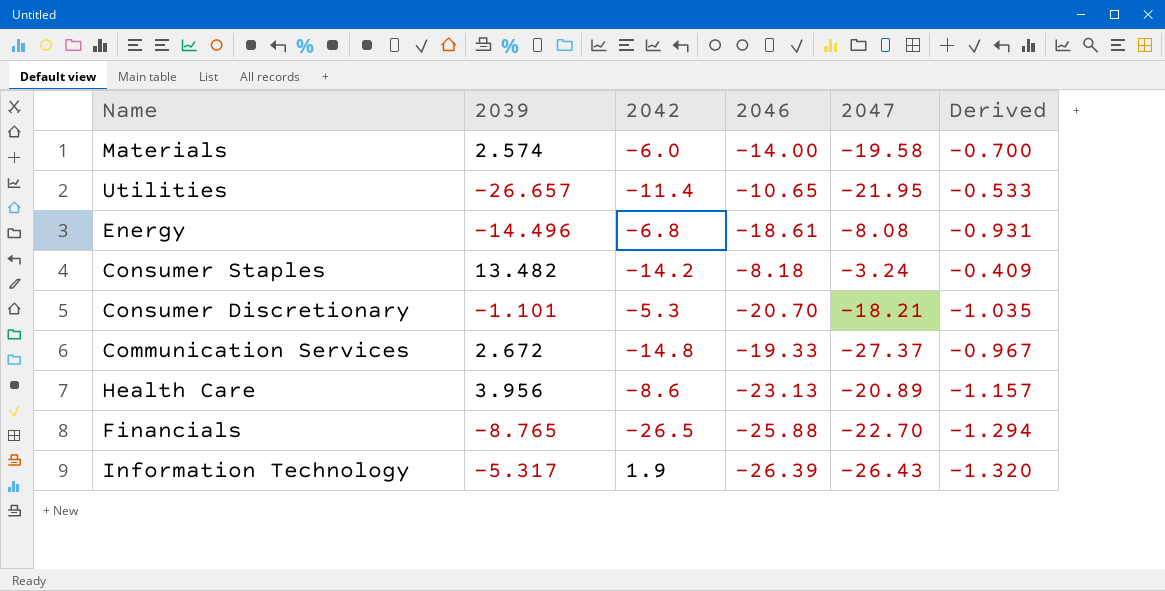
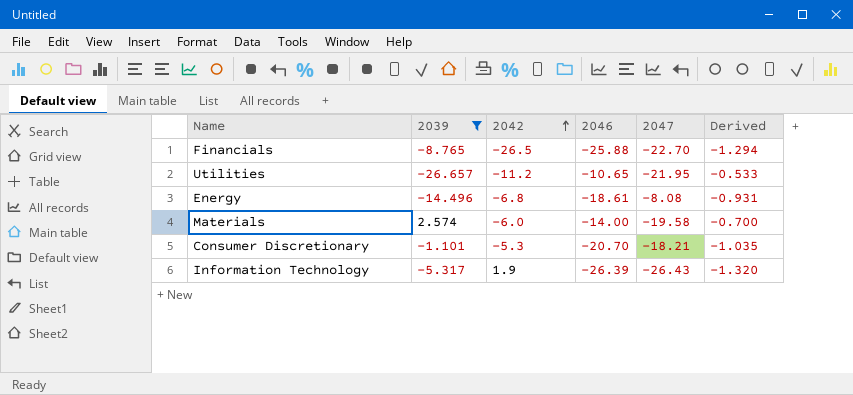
filter: none -> 2039 <= 2.574
row order: none -> 2042 ascending
Utilities | 2042: -11.4 -> -11.2

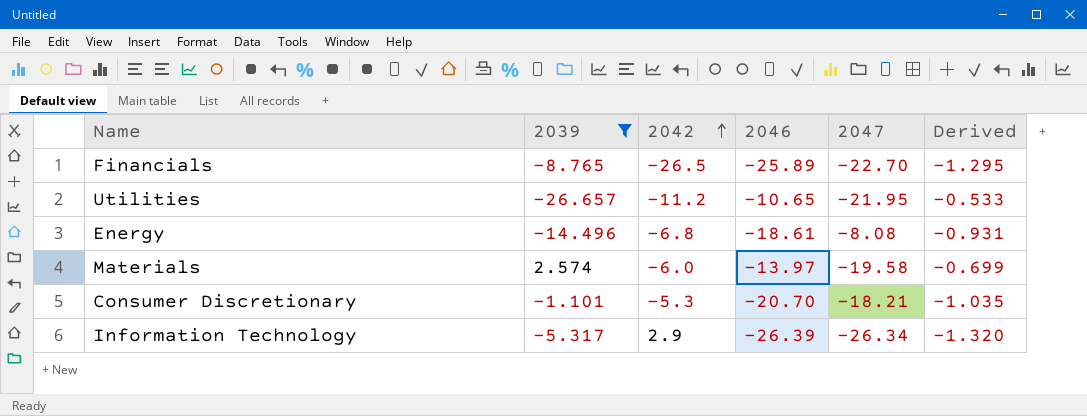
Financials | 2046: -25.88 -> -25.89
Financials | Derived: -1.294 -> -1.295
Materials | 2046: -14.00 -> -13.97
Materials | Derived: -0.700 -> -0.699
Information Technology | 2042: 1.9 -> 2.9
Information Technology | 2047: -26.43 -> -26.34

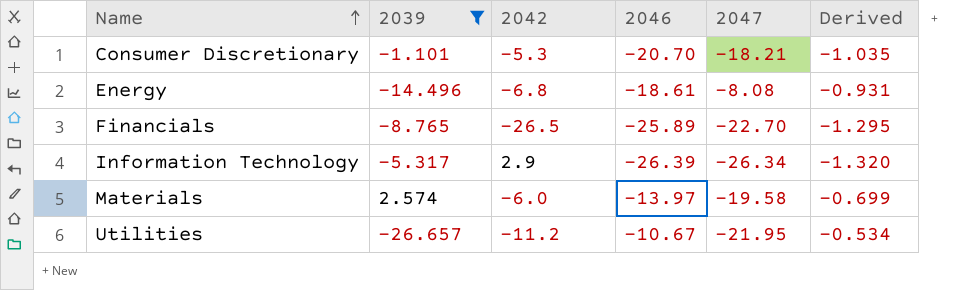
row order: 2042 ascending -> Name ascending
Utilities | 2046: -10.65 -> -10.67
Utilities | Derived: -0.533 -> -0.534

